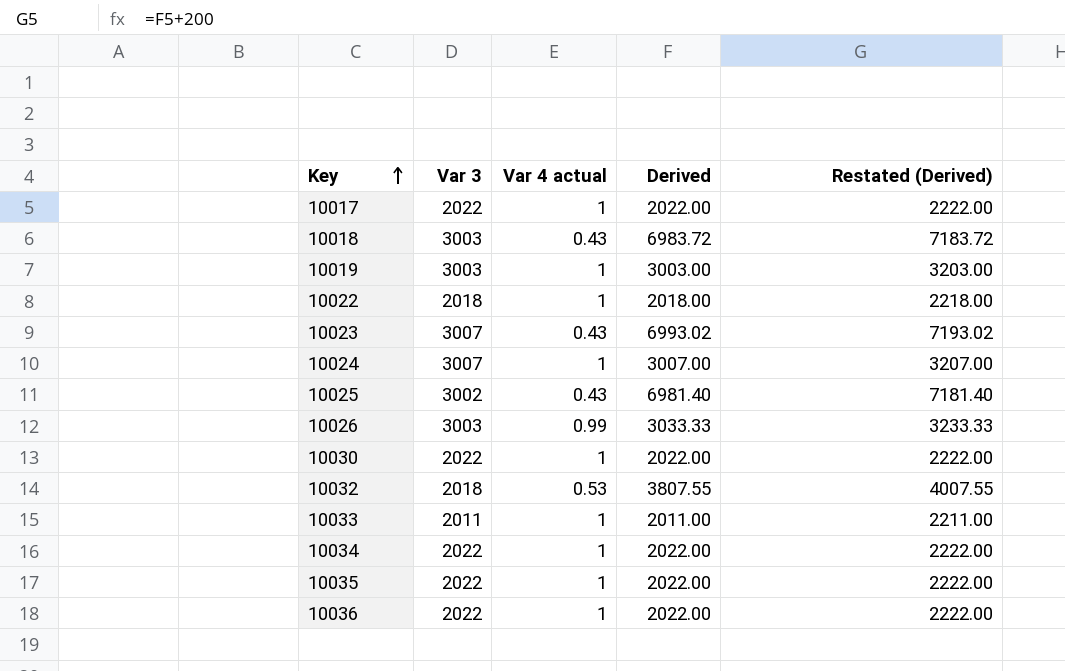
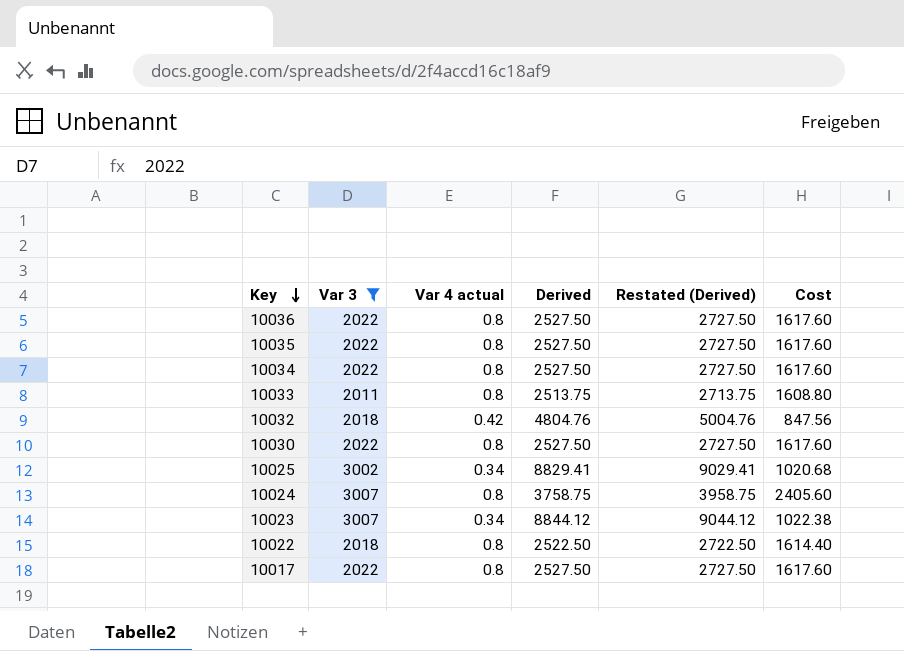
filter: none -> Var 3 != 3003
row order: Key ascending -> Key descending
column Cost | formula: none -> [Var 3] * [Var 4 actual]
10036 | Var 4 actual: 1 -> 0.8
10036 | Derived: 2022.00 -> 2527.50
10036 | Restated (Derived): 2222.00 -> 2727.50
10035 | Var 4 actual: 1 -> 0.8
10035 | Derived: 2022.00 -> 2527.50
10035 | Restated (Derived): 2222.00 -> 2727.50
10034 | Var 4 actual: 1 -> 0.8
10034 | Derived: 2022.00 -> 2527.50
10034 | Restated (Derived): 2222.00 -> 2727.50
10033 | Var 4 actual: 1 -> 0.8
10033 | Derived: 2011.00 -> 2513.75
10033 | Restated (Derived): 2211.00 -> 2713.75
10032 | Var 4 actual: 0.53 -> 0.42
10032 | Derived: 3807.55 -> 4804.76
10032 | Restated (Derived): 4007.55 -> 5004.76
10030 | Var 4 actual: 1 -> 0.8
10030 | Derived: 2022.00 -> 2527.50
10030 | Restated (Derived): 2222.00 -> 2727.50
10025 | Var 4 actual: 0.43 -> 0.34
10025 | Derived: 6981.40 -> 8829.41
10025 | Restated (Derived): 7181.40 -> 9029.41
10024 | Var 4 actual: 1 -> 0.8
10024 | Derived: 3007.00 -> 3758.75
10024 | Restated (Derived): 3207.00 -> 3958.75
10023 | Var 4 actual: 0.43 -> 0.34
10023 | Derived: 6993.02 -> 8844.12
10023 | Restated (Derived): 7193.02 -> 9044.12
10022 | Var 4 actual: 1 -> 0.8
10022 | Derived: 2018.00 -> 2522.50
10022 | Restated (Derived): 2218.00 -> 2722.50
10017 | Var 4 actual: 1 -> 0.8
10017 | Derived: 2022.00 -> 2527.50
10017 | Restated (Derived): 2222.00 -> 2727.50

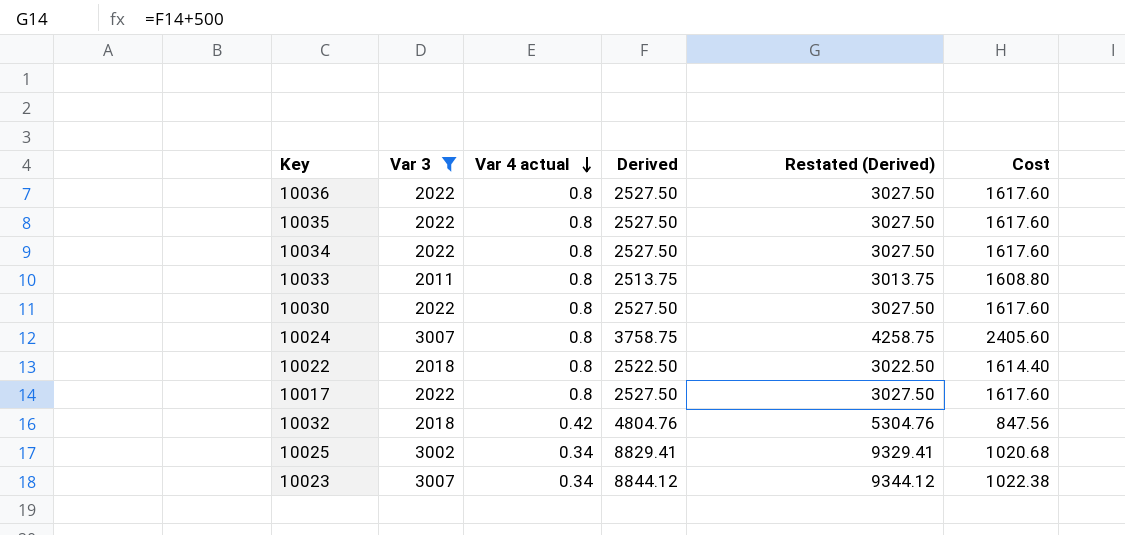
row order: Key descending -> Var 4 actual descending
column Restated (Derived) | formula: [Derived] + 200 -> [Derived] + 500

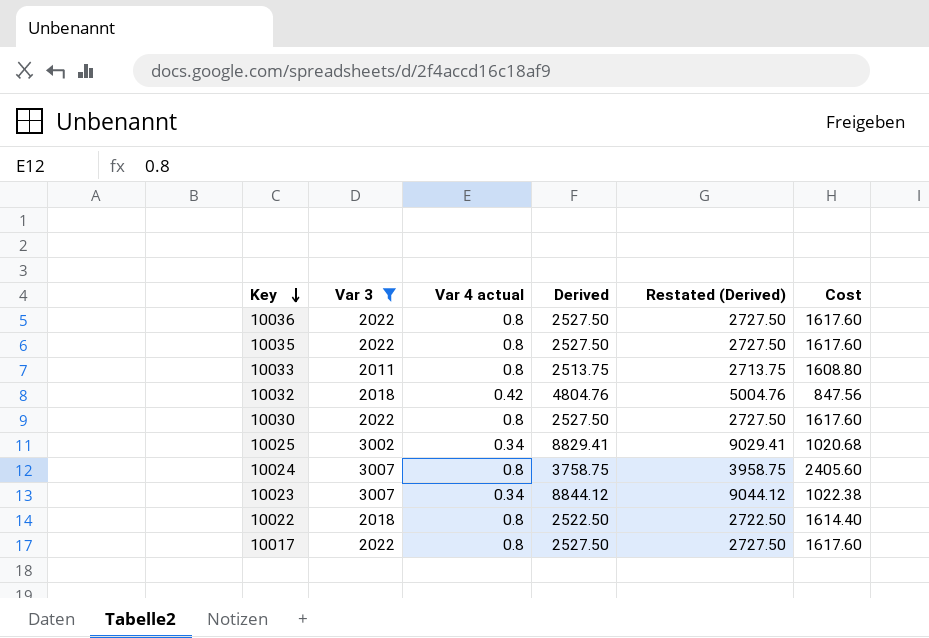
row order: Var 4 actual descending -> Key descending
column Restated (Derived) | formula: [Derived] + 500 -> [Derived] + 200
row 10034: 2022 | 0.8 | 2527.50 | 3027.50 | 1617.60 -> none

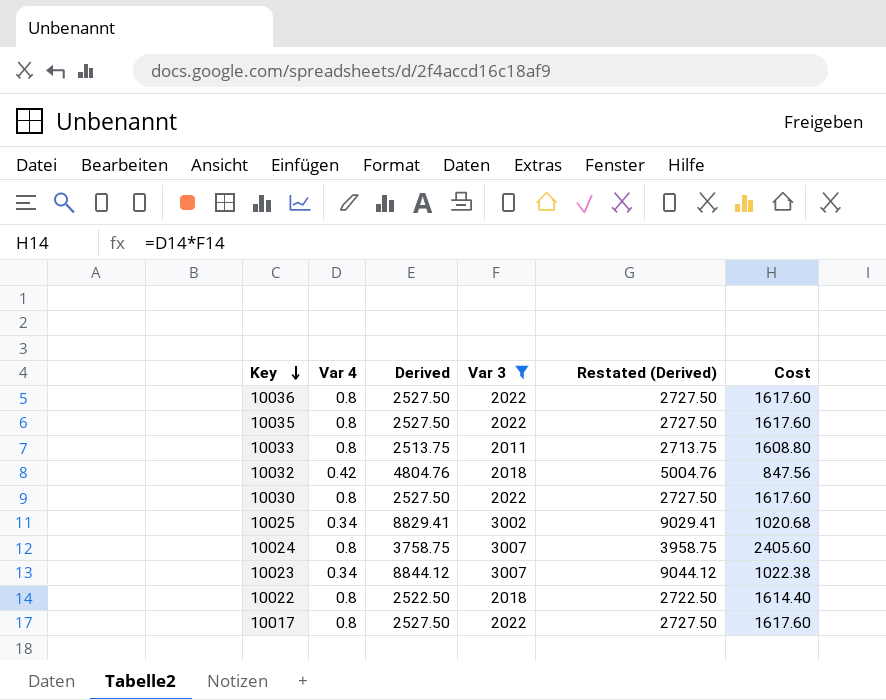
column name: Var 4 actual -> Var 4
column Var 3 | position: 2 -> 4

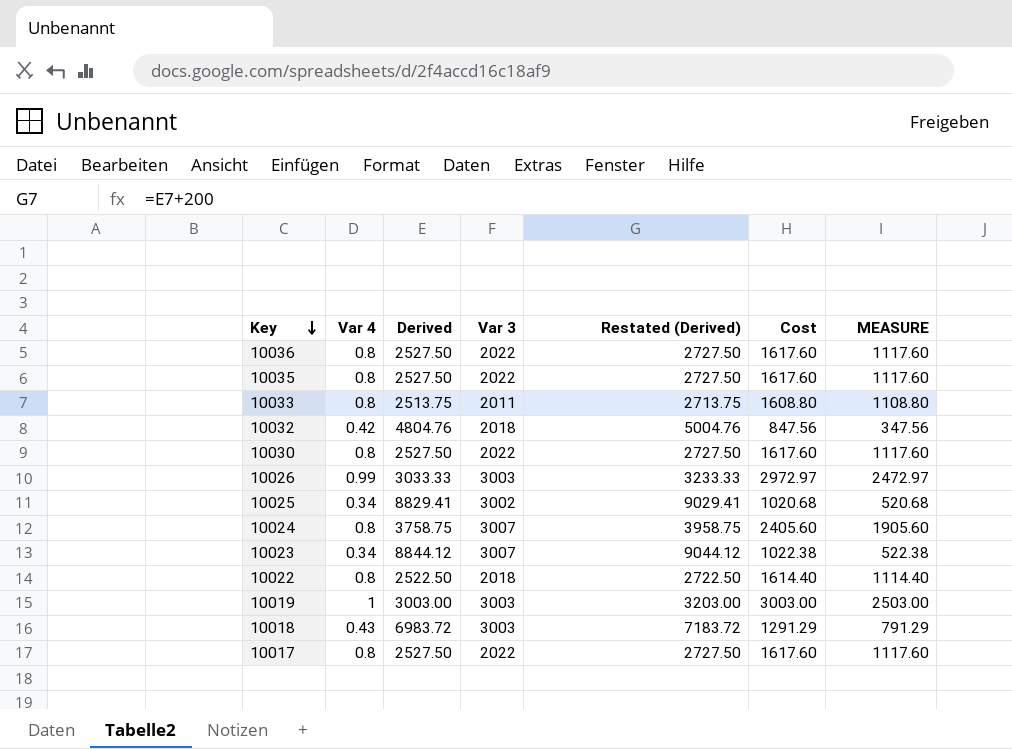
filter: Var 3 != 3003 -> none
column MEASURE | formula: none -> [Cost] - 500

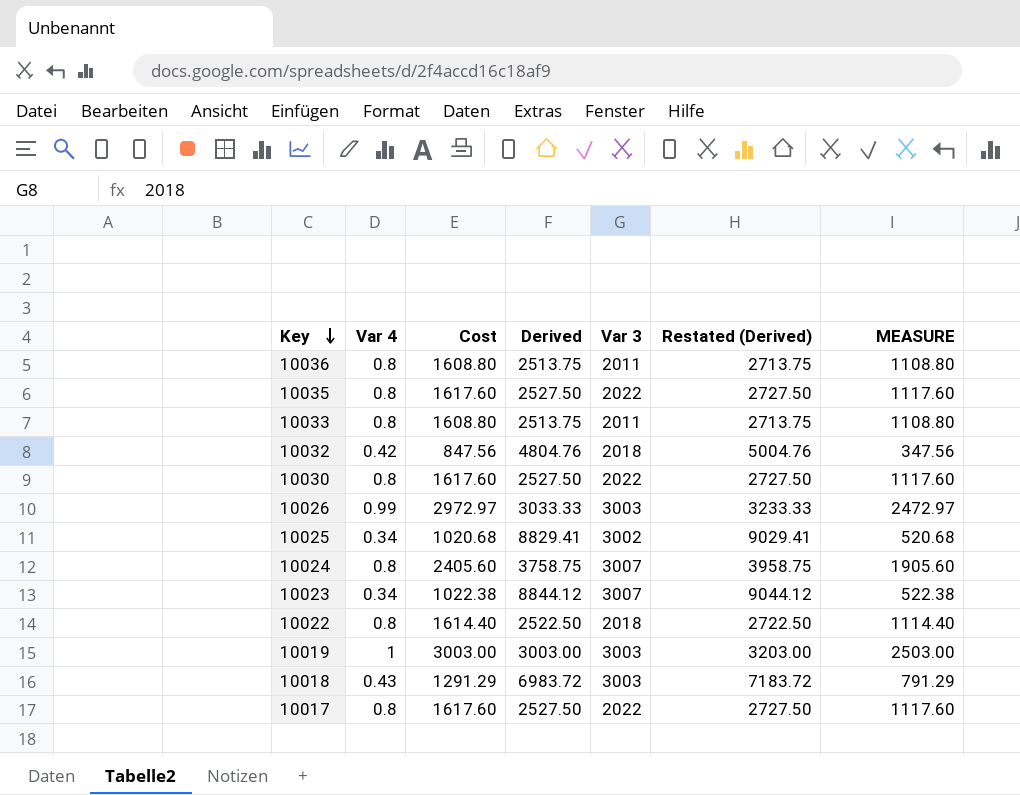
column Cost | position: 6 -> 3
10036 | Cost: 1617.60 -> 1608.80
10036 | Derived: 2527.50 -> 2513.75
10036 | Var 3: 2022 -> 2011
10036 | Restated (Derived): 2727.50 -> 2713.75
10036 | MEASURE: 1117.60 -> 1108.80

